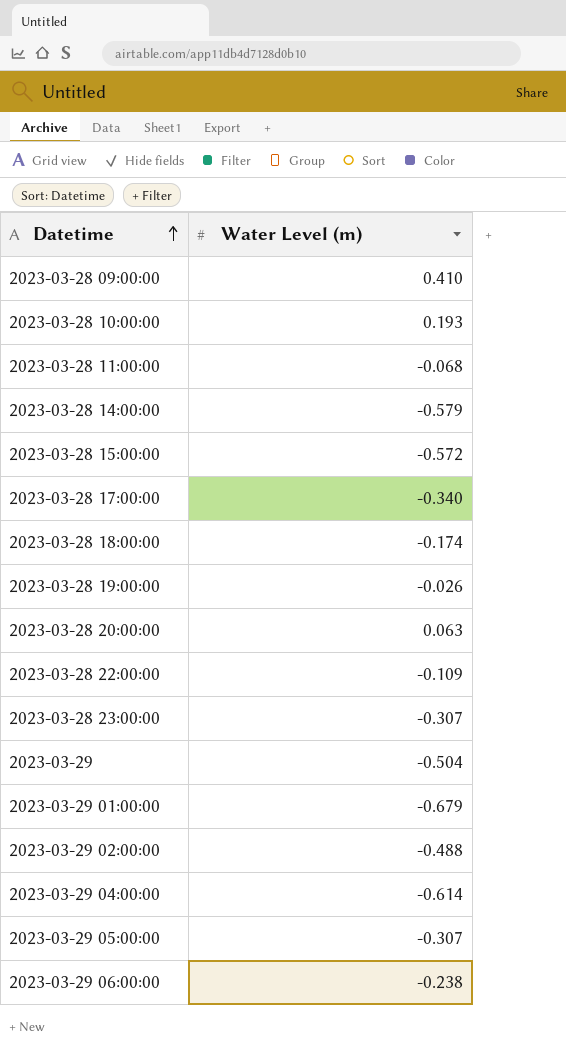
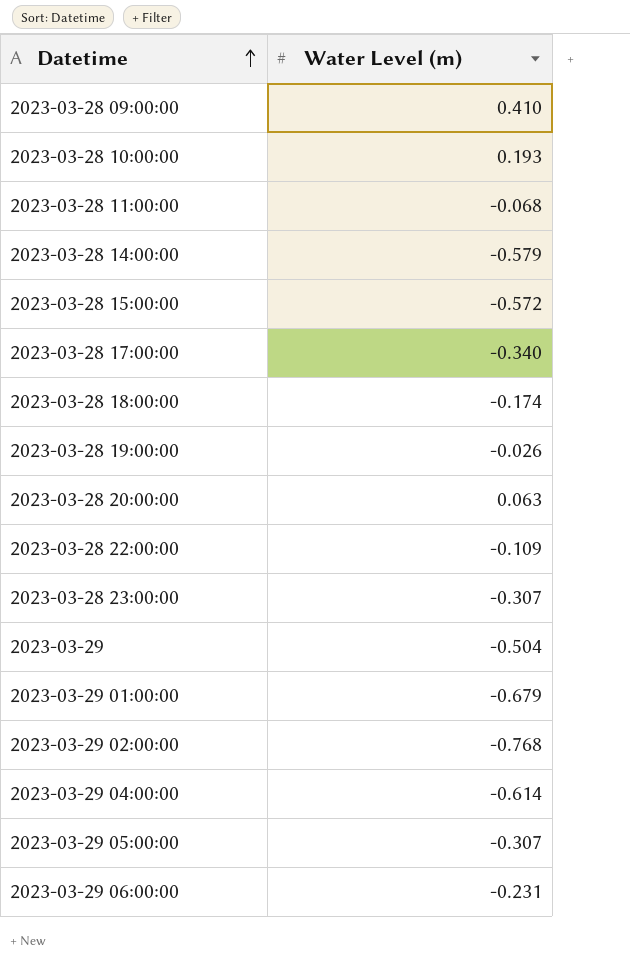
2023-03-29 02:00:00 | Water Level (m): -0.488 -> -0.768
2023-03-29 06:00:00 | Water Level (m): -0.238 -> -0.231

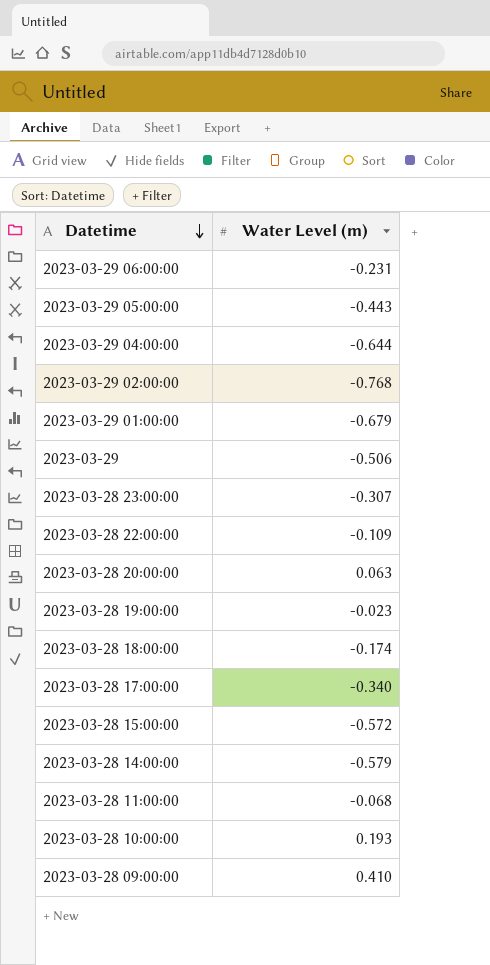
row order: Datetime ascending -> Datetime descending
2023-03-29 05:00:00 | Water Level (m): -0.307 -> -0.443
2023-03-29 04:00:00 | Water Level (m): -0.614 -> -0.644
2023-03-29 | Water Level (m): -0.504 -> -0.506
2023-03-28 19:00:00 | Water Level (m): -0.026 -> -0.023

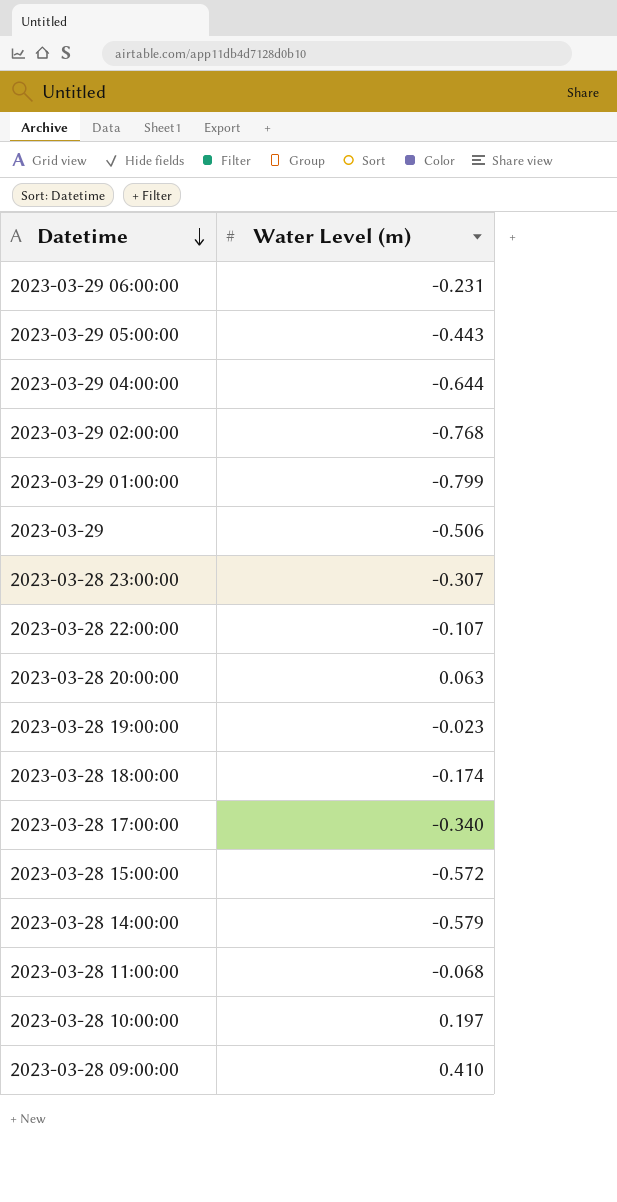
2023-03-29 01:00:00 | Water Level (m): -0.679 -> -0.799
2023-03-28 22:00:00 | Water Level (m): -0.109 -> -0.107
2023-03-28 10:00:00 | Water Level (m): 0.193 -> 0.197

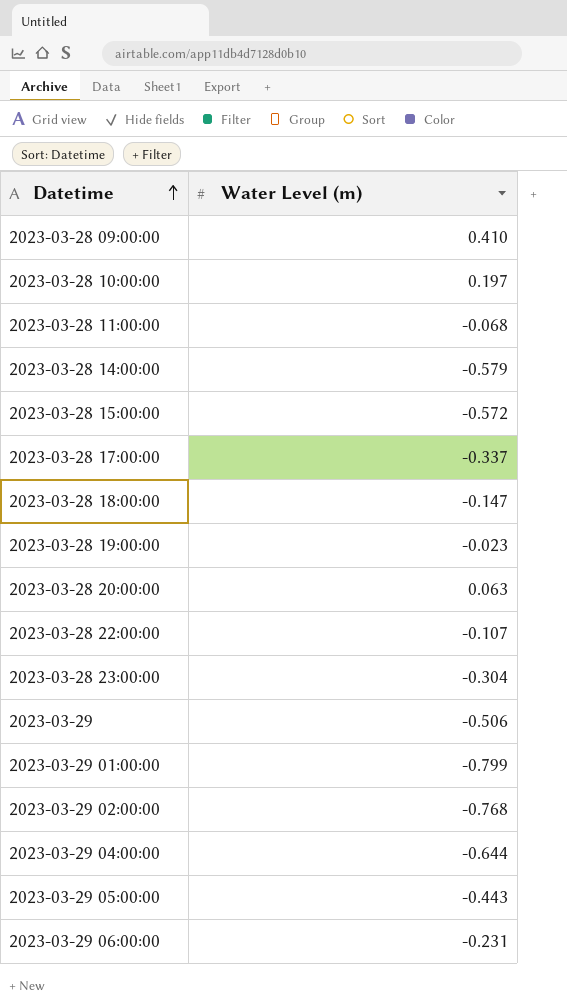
row order: Datetime descending -> Datetime ascending
2023-03-28 17:00:00 | Water Level (m): -0.340 -> -0.337
2023-03-28 18:00:00 | Water Level (m): -0.174 -> -0.147
2023-03-28 23:00:00 | Water Level (m): -0.307 -> -0.304

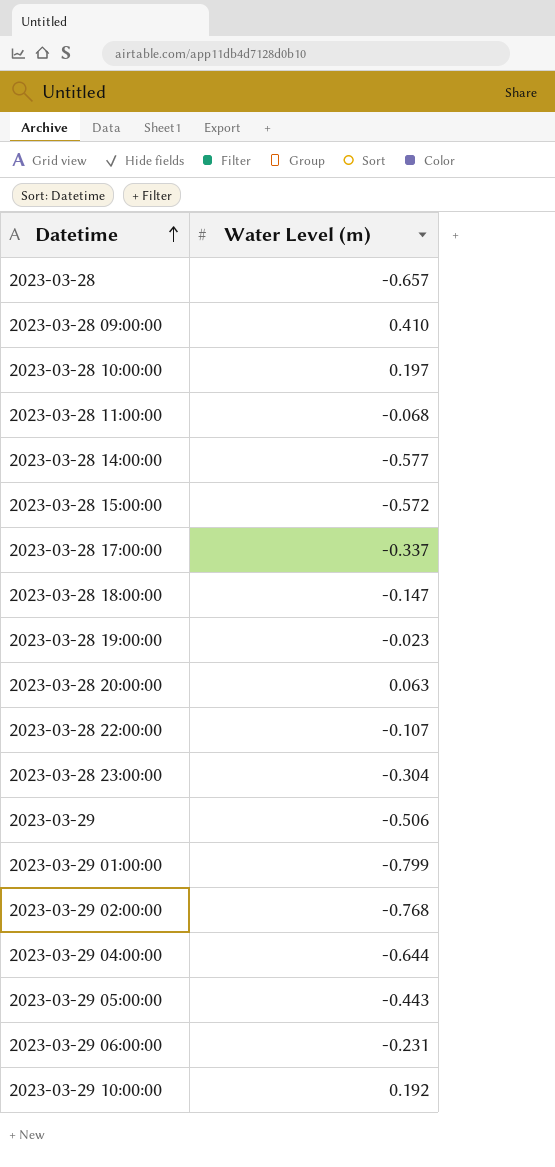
row 2023-03-28: none -> -0.657
2023-03-28 14:00:00 | Water Level (m): -0.579 -> -0.577
row 2023-03-29 10:00:00: none -> 0.192

